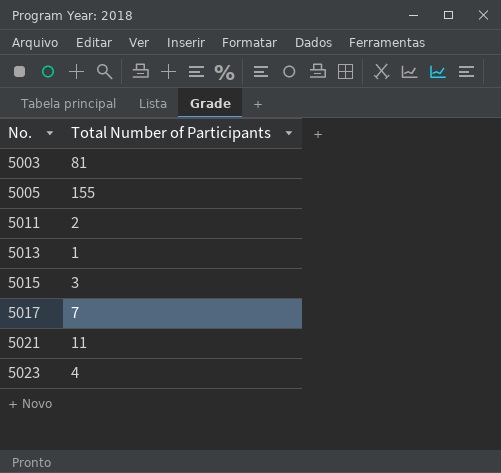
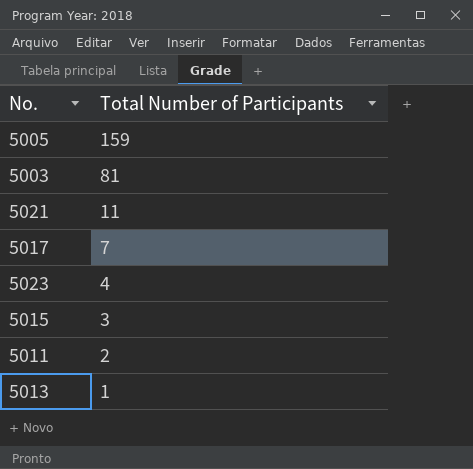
row order: No. ascending -> Total Number of Participants descending
5005 | Total Number of Participants: 155 -> 159

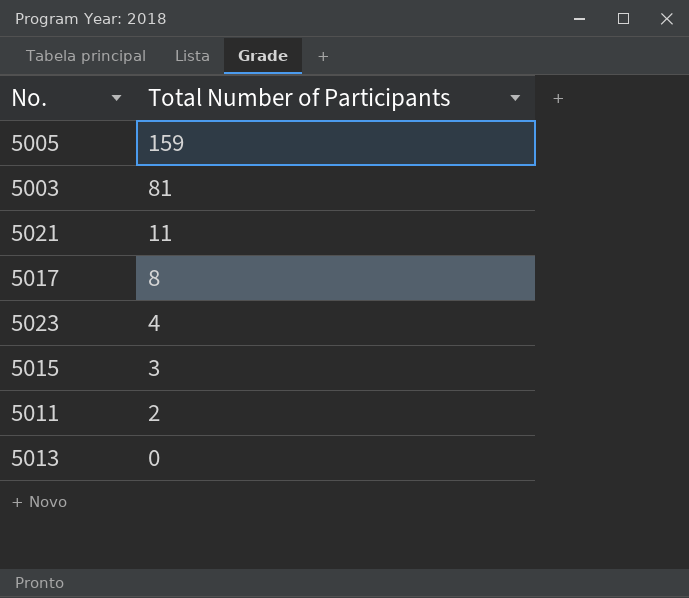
5017 | Total Number of Participants: 7 -> 8
5013 | Total Number of Participants: 1 -> 0

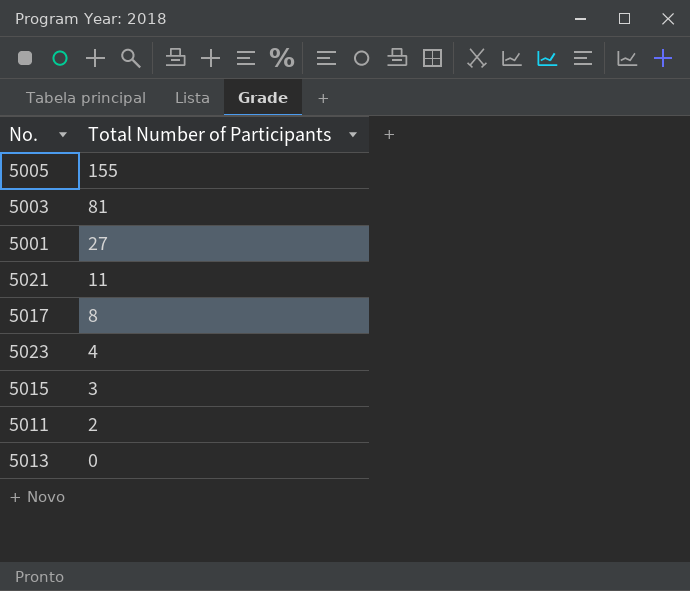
5005 | Total Number of Participants: 159 -> 155
row 5001: none -> 27

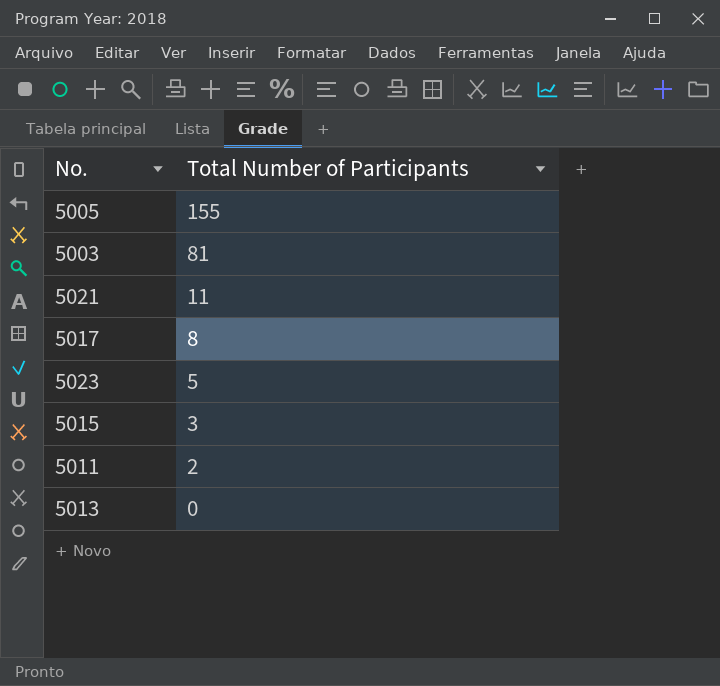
row 5001: 27 -> none
5023 | Total Number of Participants: 4 -> 5

